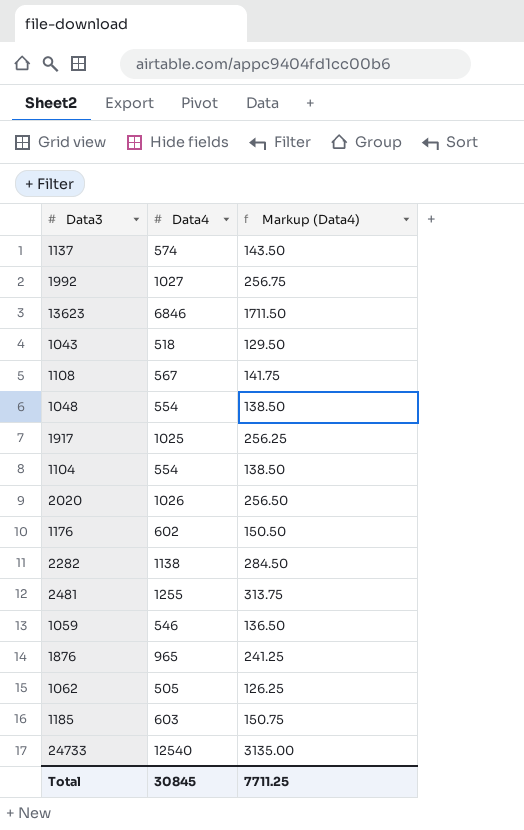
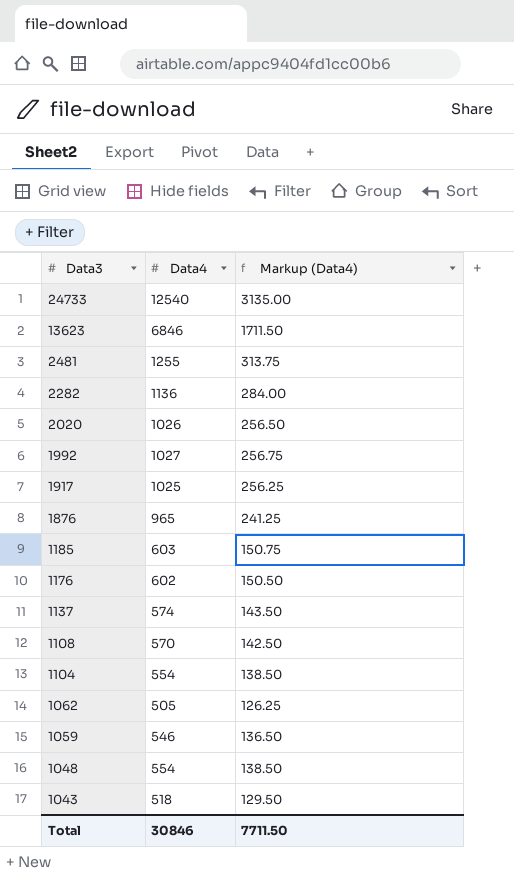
row order: none -> Data3 descending
2282 | Data4: 1138 -> 1136
2282 | Markup (Data4): 284.50 -> 284.00
1108 | Data4: 567 -> 570
1108 | Markup (Data4): 141.75 -> 142.50
Total | Data4: 30845 -> 30846
Total | Markup (Data4): 7711.25 -> 7711.50

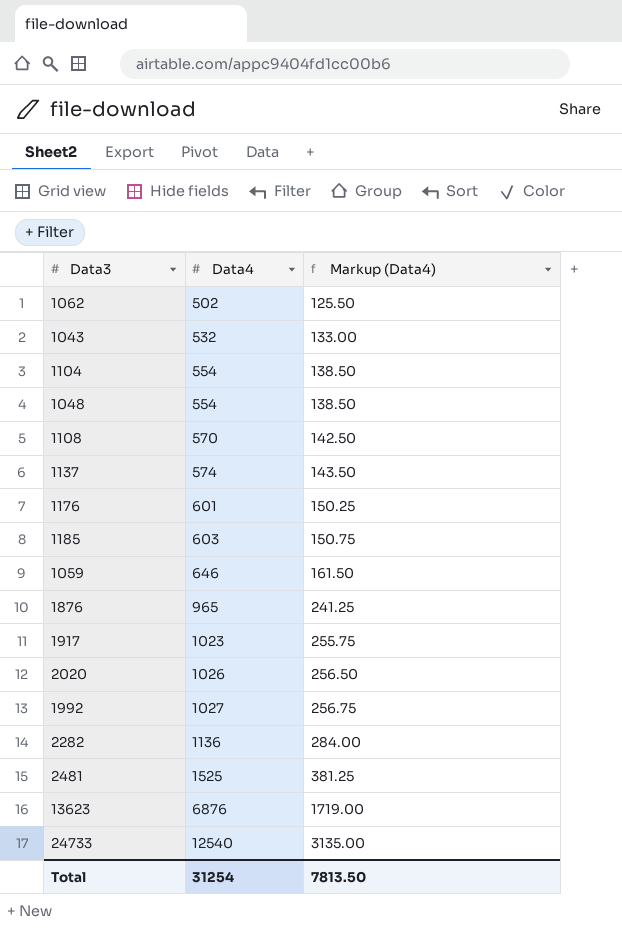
row order: Data3 descending -> Data4 ascending
1062 | Data4: 505 -> 502
1062 | Markup (Data4): 126.25 -> 125.50
1043 | Data4: 518 -> 532
1043 | Markup (Data4): 129.50 -> 133.00
1176 | Data4: 602 -> 601
1176 | Markup (Data4): 150.50 -> 150.25
1059 | Data4: 546 -> 646
1059 | Markup (Data4): 136.50 -> 161.50
1917 | Data4: 1025 -> 1023
1917 | Markup (Data4): 256.25 -> 255.75
2481 | Data4: 1255 -> 1525
2481 | Markup (Data4): 313.75 -> 381.25
13623 | Data4: 6846 -> 6876
13623 | Markup (Data4): 1711.50 -> 1719.00
Total | Data4: 30846 -> 31254
Total | Markup (Data4): 7711.50 -> 7813.50

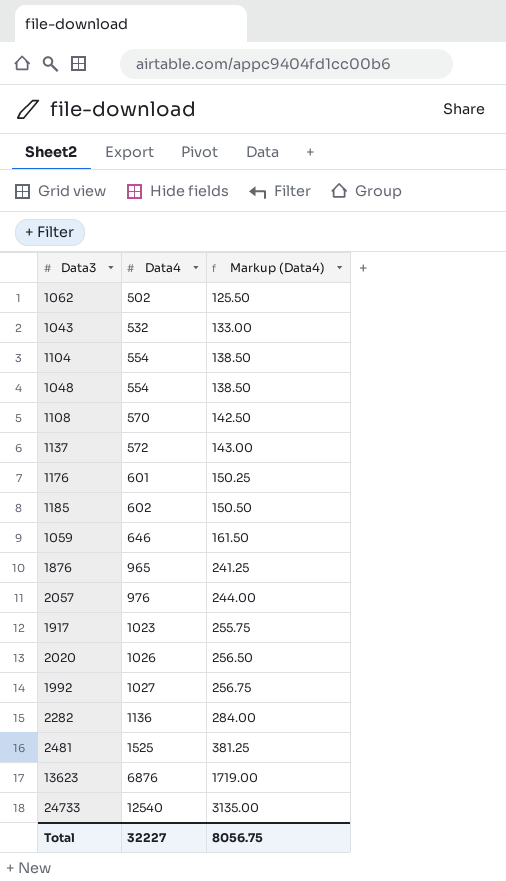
1137 | Data4: 574 -> 572
1137 | Markup (Data4): 143.50 -> 143.00
1185 | Data4: 603 -> 602
1185 | Markup (Data4): 150.75 -> 150.50
row 2057: none -> 976 | 244.00
Total | Data4: 31254 -> 32227
Total | Markup (Data4): 7813.50 -> 8056.75

